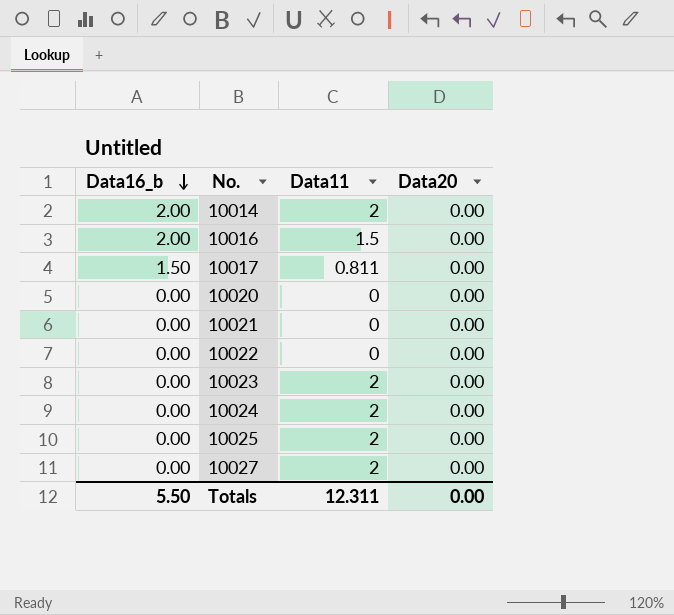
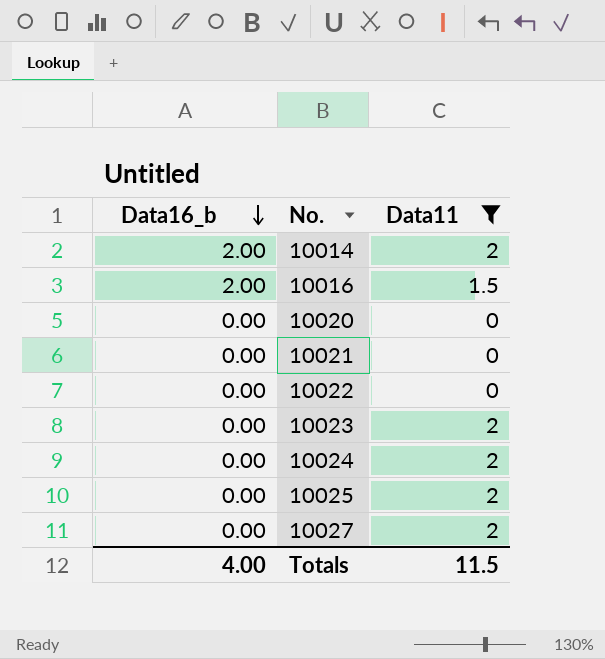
filter: none -> Data11 != 0.811
column Data20 | position: 4 -> none
Totals | Data16_b: 5.50 -> 4.00
Totals | Data11: 12.311 -> 11.5

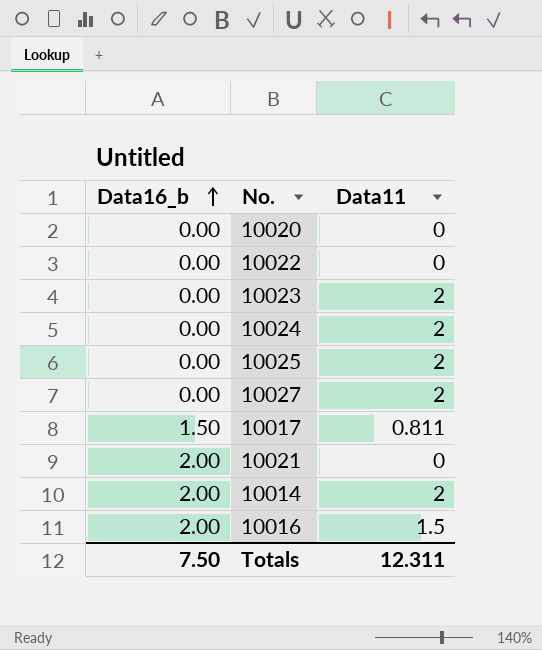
filter: Data11 != 0.811 -> none
row order: Data16_b descending -> Data16_b ascending
10021 | Data16_b: 0.00 -> 2.00
Totals | Data16_b: 4.00 -> 7.50
Totals | Data11: 11.5 -> 12.311

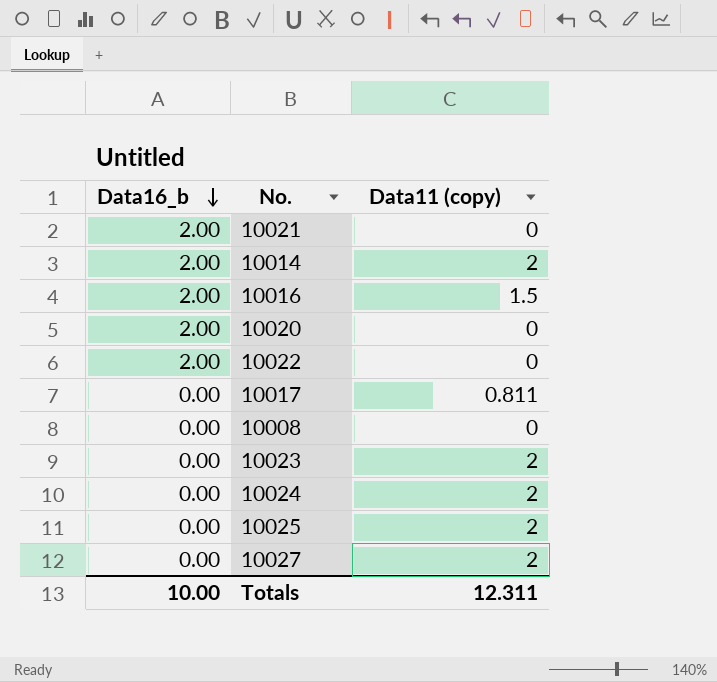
row order: Data16_b ascending -> Data16_b descending
column name: Data11 -> Data11 (copy)
10020 | Data16_b: 0.00 -> 2.00
10022 | Data16_b: 0.00 -> 2.00
10017 | Data16_b: 1.50 -> 0.00
row 10008: none -> 0.00 | 0
Totals | Data16_b: 7.50 -> 10.00

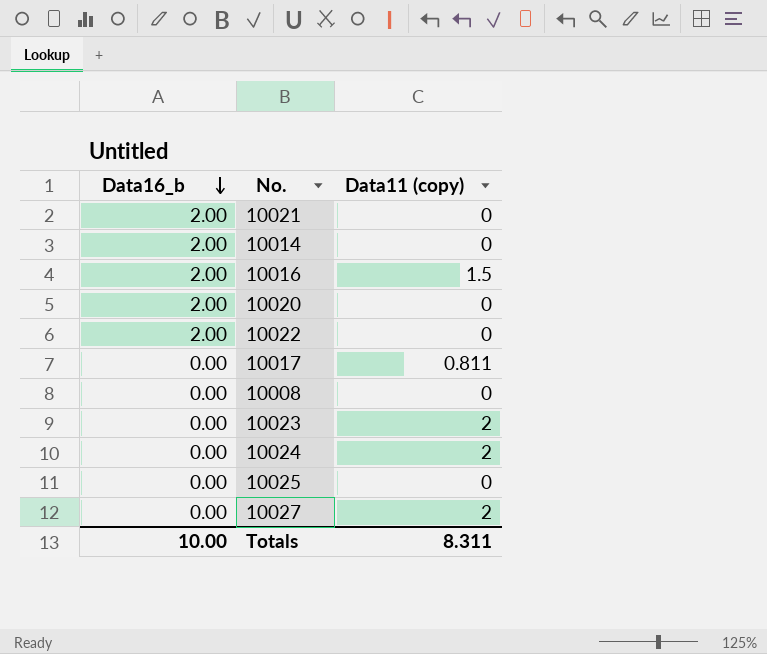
10014 | Data11 (copy): 2 -> 0
10025 | Data11 (copy): 2 -> 0
Totals | Data11 (copy): 12.311 -> 8.311

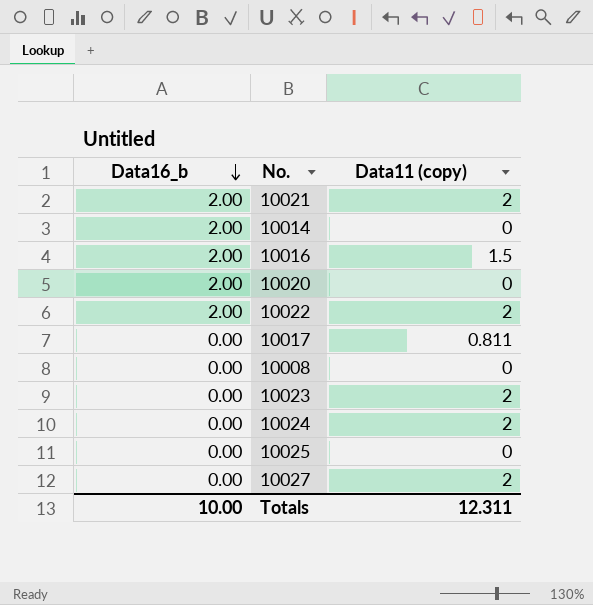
10021 | Data11 (copy): 0 -> 2
10022 | Data11 (copy): 0 -> 2
Totals | Data11 (copy): 8.311 -> 12.311

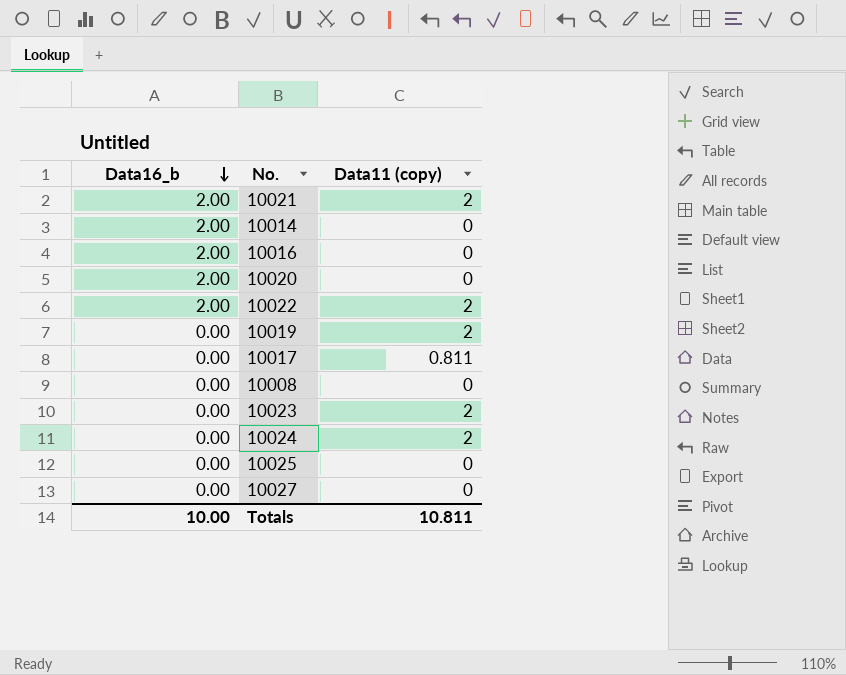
10016 | Data11 (copy): 1.5 -> 0
row 10019: none -> 0.00 | 2
10027 | Data11 (copy): 2 -> 0
Totals | Data11 (copy): 12.311 -> 10.811

